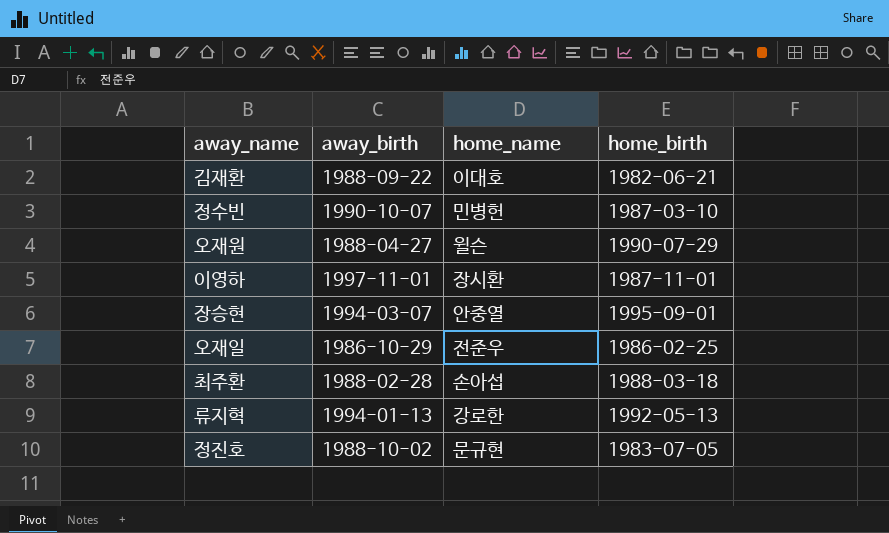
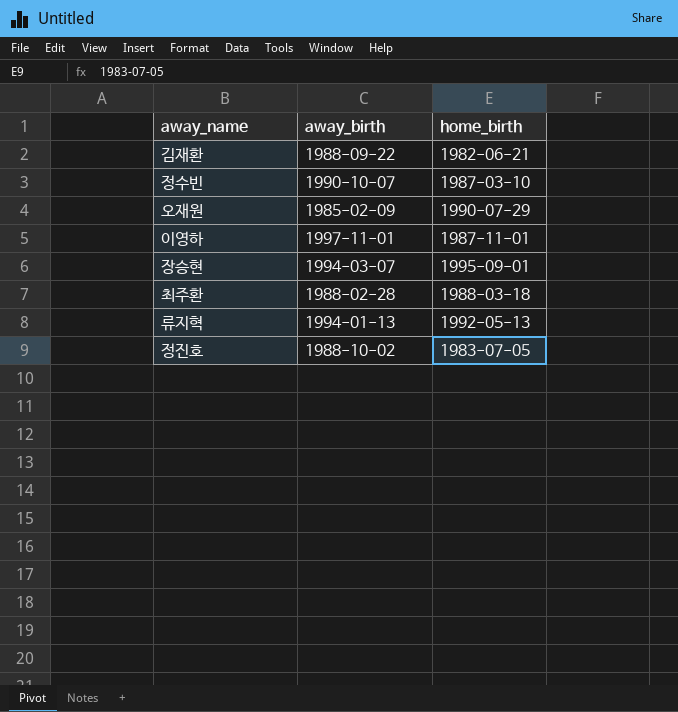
column home_name | position: 3 -> none
row 오재일: 1986-10-29 | 전준우 | 1986-02-25 -> none
오재원 | away_birth: 1988-04-27 -> 1985-02-09

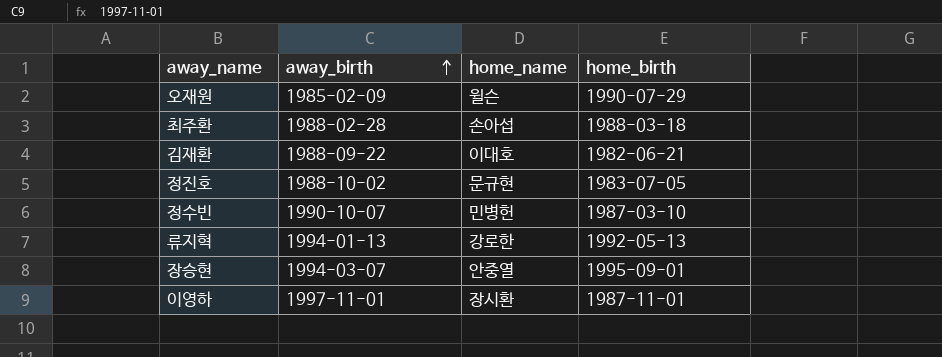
row order: none -> away_birth ascending
column home_name | position: none -> 3

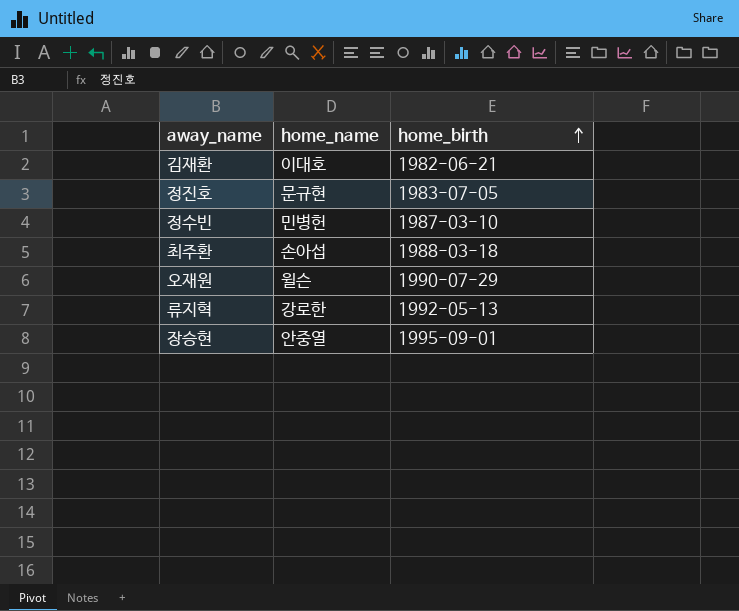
row order: away_birth ascending -> home_birth ascending
column away_birth | position: 2 -> none
row 이영하: 1997-11-01 | 장시환 | 1987-11-01 -> none

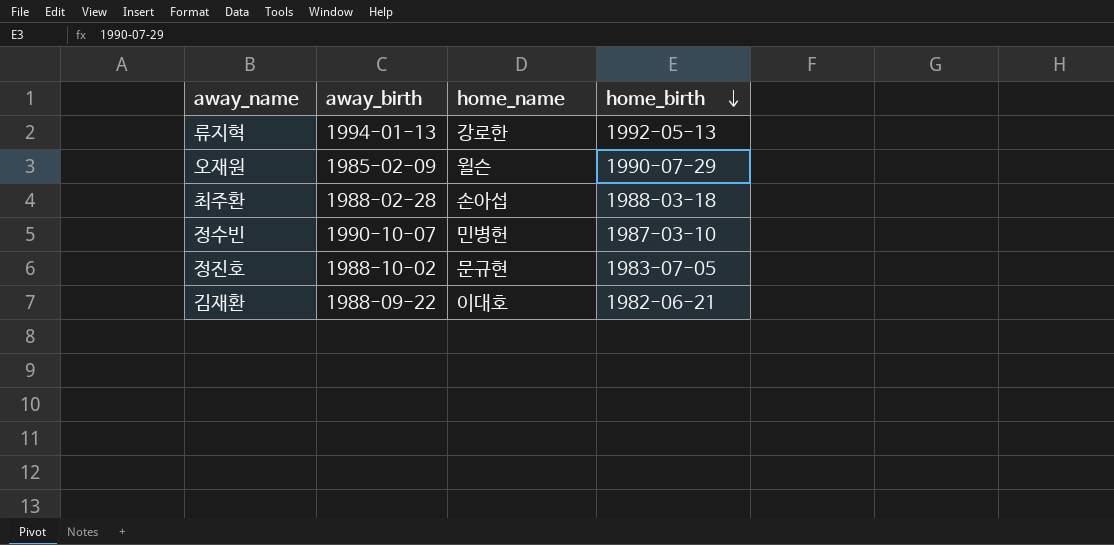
row order: home_birth ascending -> home_birth descending
column away_birth | position: none -> 2
row 장승현: 안중열 | 1995-09-01 -> none

